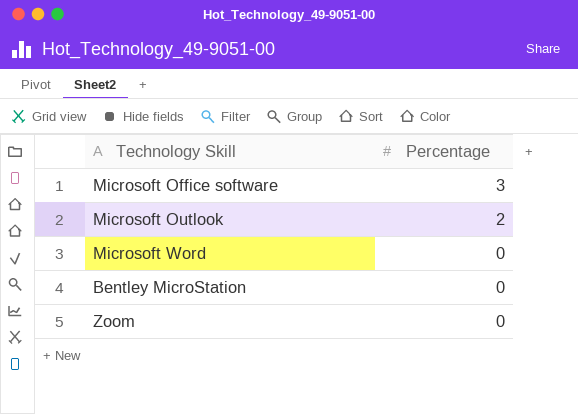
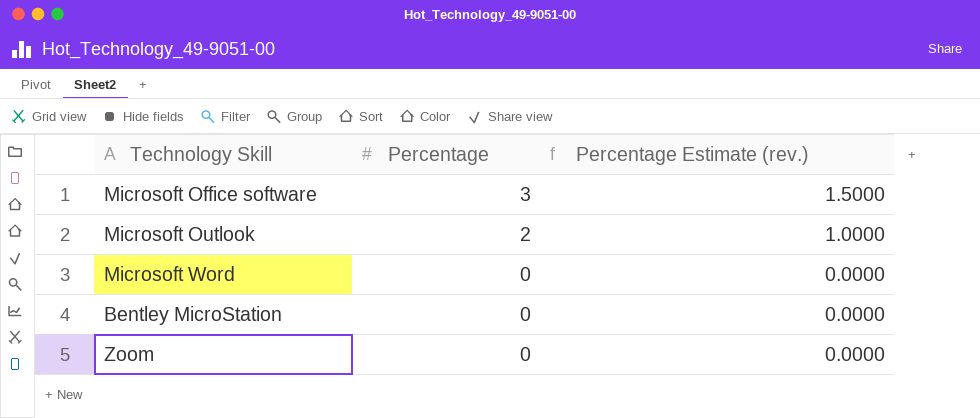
column Percentage Estimate (rev.) | formula: none -> [Percentage] * 0.5

